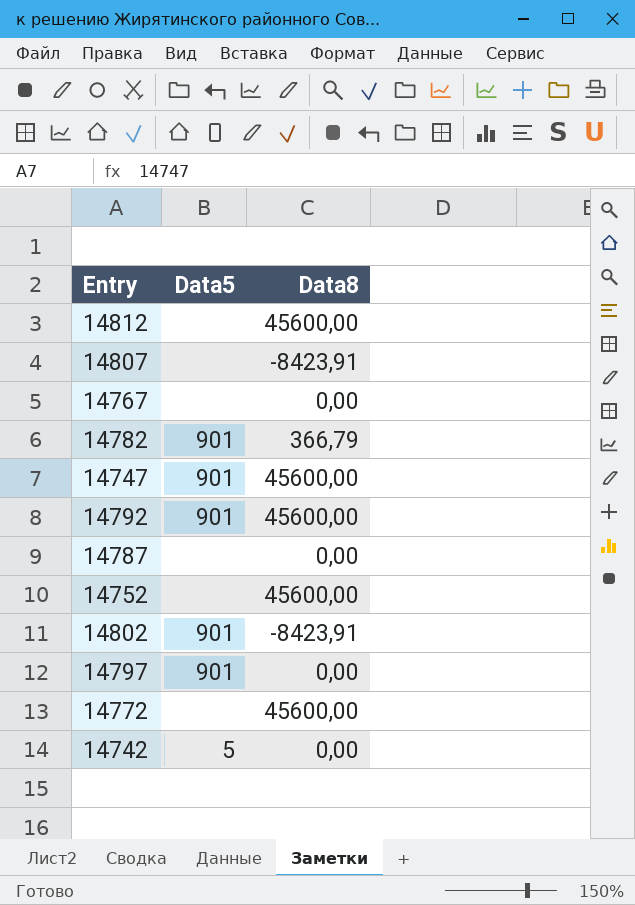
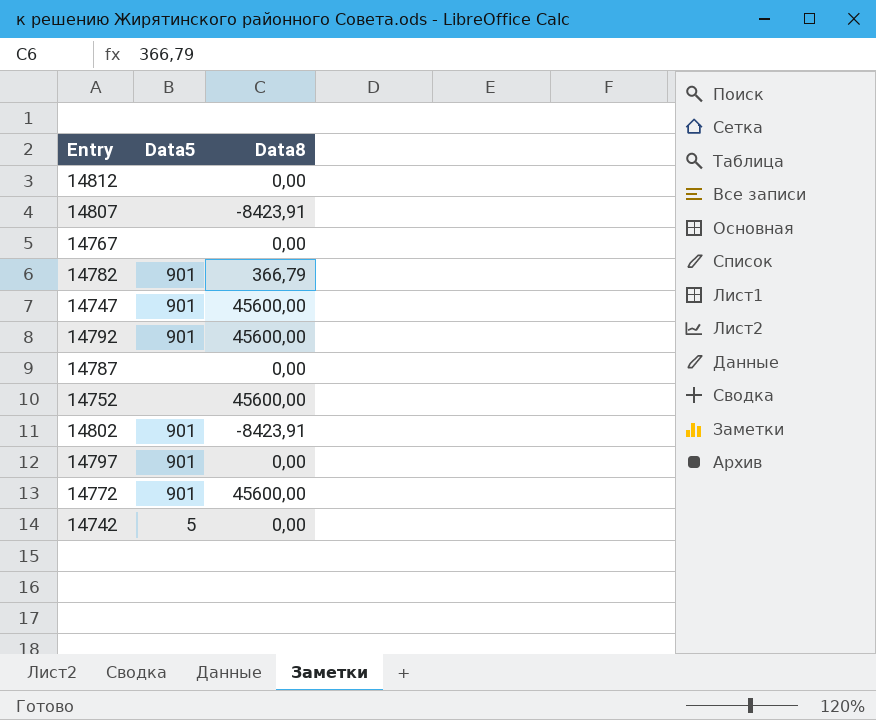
14812 | Data8: 45600,00 -> 0,00
14772 | Data5: none -> 901

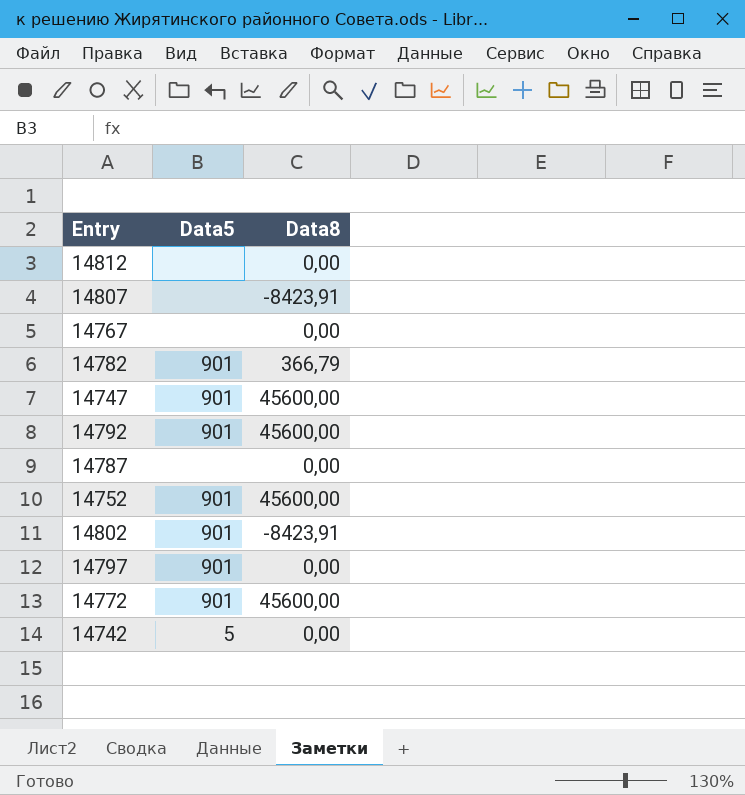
14752 | Data5: none -> 901

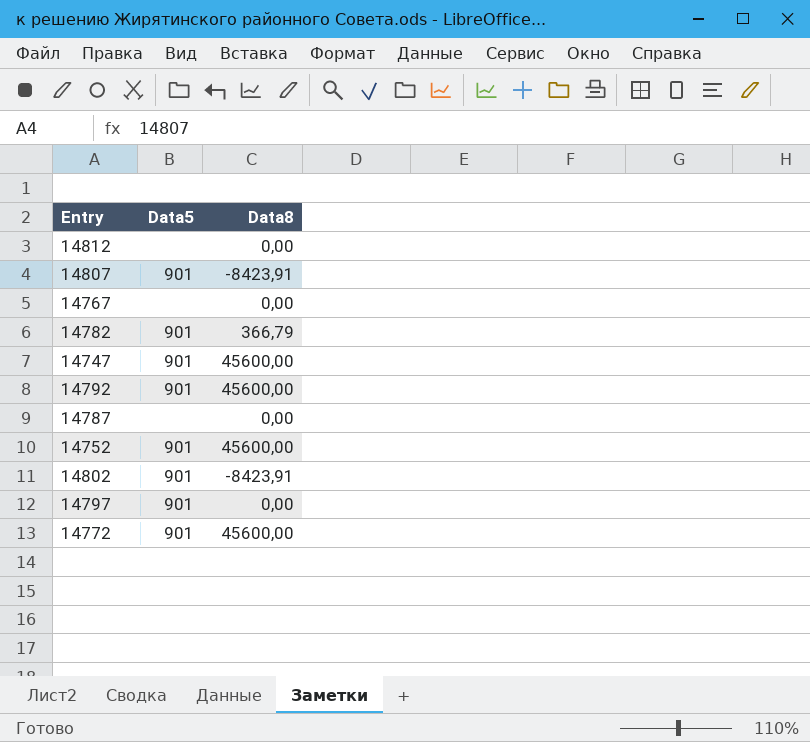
row 14742: 5 | 0,00 -> none
14807 | Data5: none -> 901

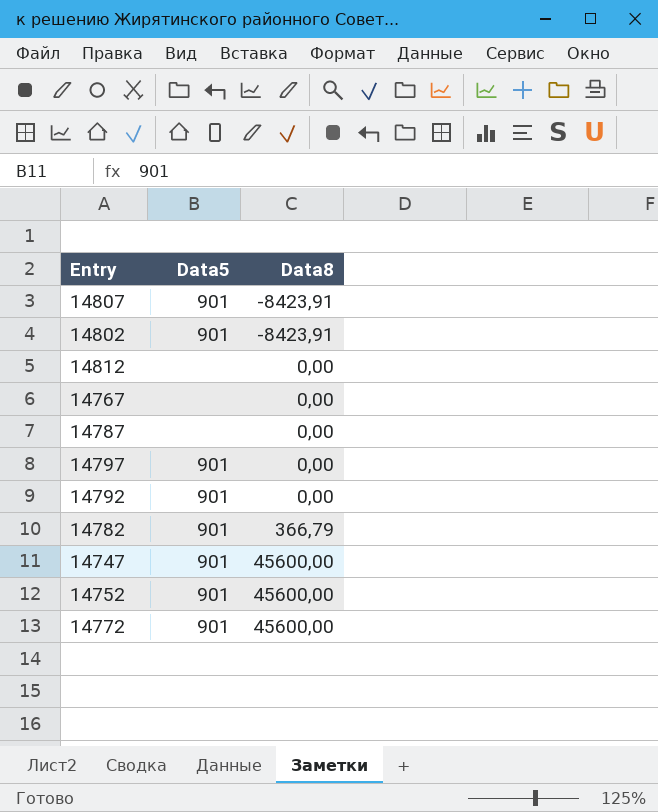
row order: none -> Data8 ascending
14792 | Data8: 45600,00 -> 0,00

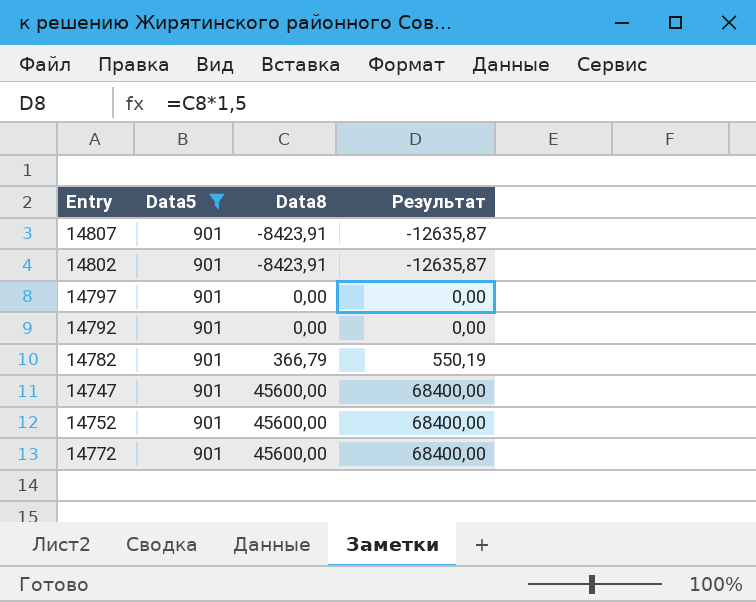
filter: none -> Data5 = 901
column Результат | formula: none -> [Data8] * 1,5

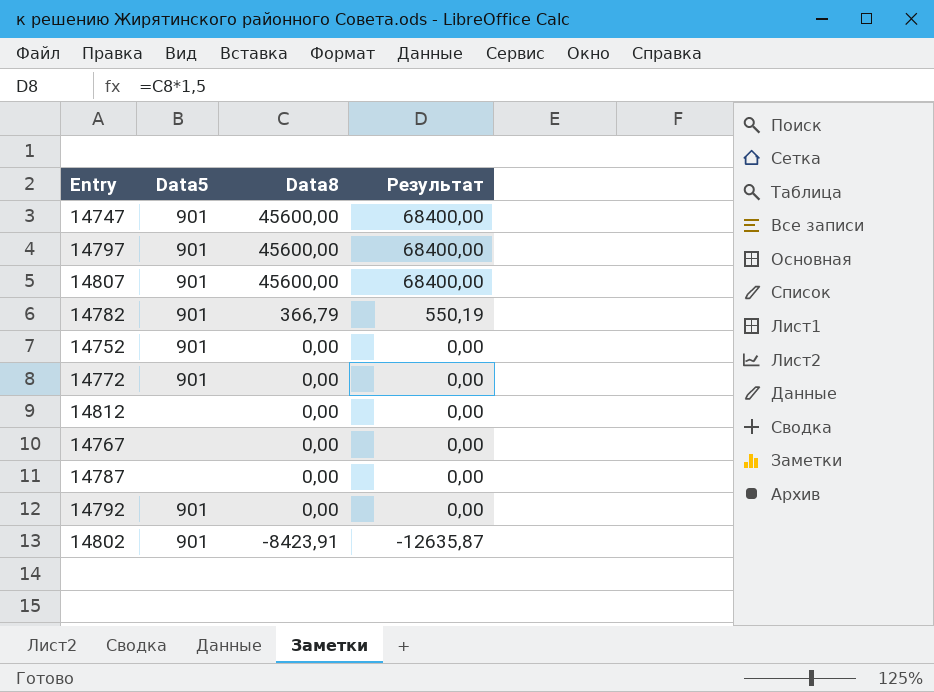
filter: Data5 = 901 -> none
row order: Data8 ascending -> Data8 descending
14797 | Data8: 0,00 -> 45600,00
14797 | Результат: 0,00 -> 68400,00
14807 | Data8: -8423,91 -> 45600,00
14807 | Результат: -12635,87 -> 68400,00
14752 | Data8: 45600,00 -> 0,00
14752 | Результат: 68400,00 -> 0,00
14772 | Data8: 45600,00 -> 0,00
14772 | Результат: 68400,00 -> 0,00

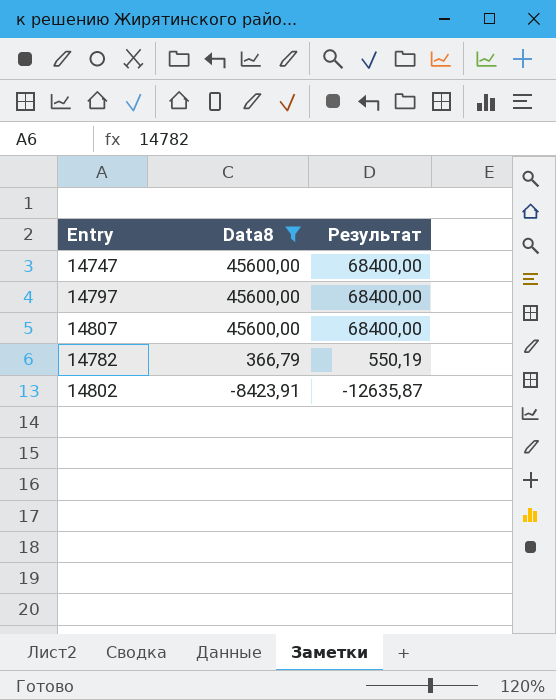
filter: none -> Data8 != 0,00
column Data5 | position: 2 -> none

